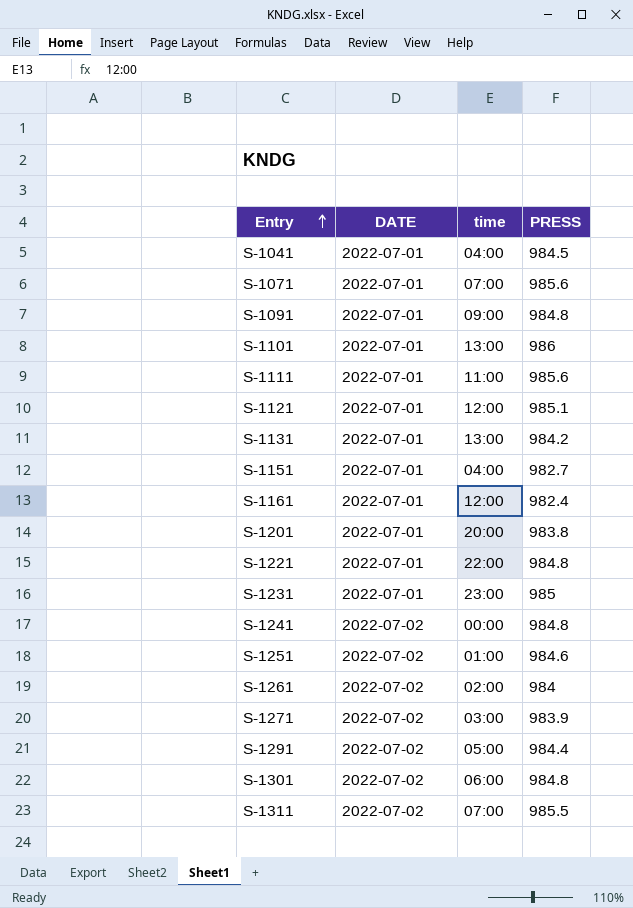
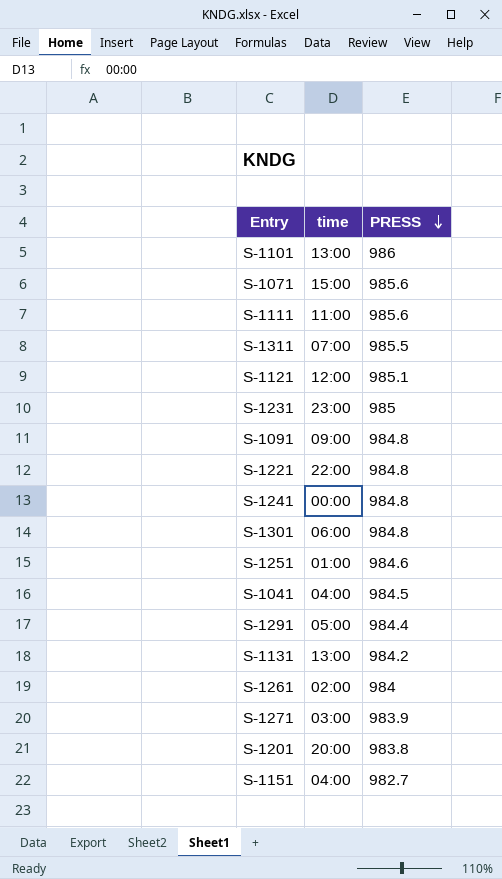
row order: Entry ascending -> PRESS descending
column DATE | position: 2 -> none
row S-1161: 2022-07-01 | 12:00 | 982.4 -> none
S-1071 | time: 07:00 -> 15:00

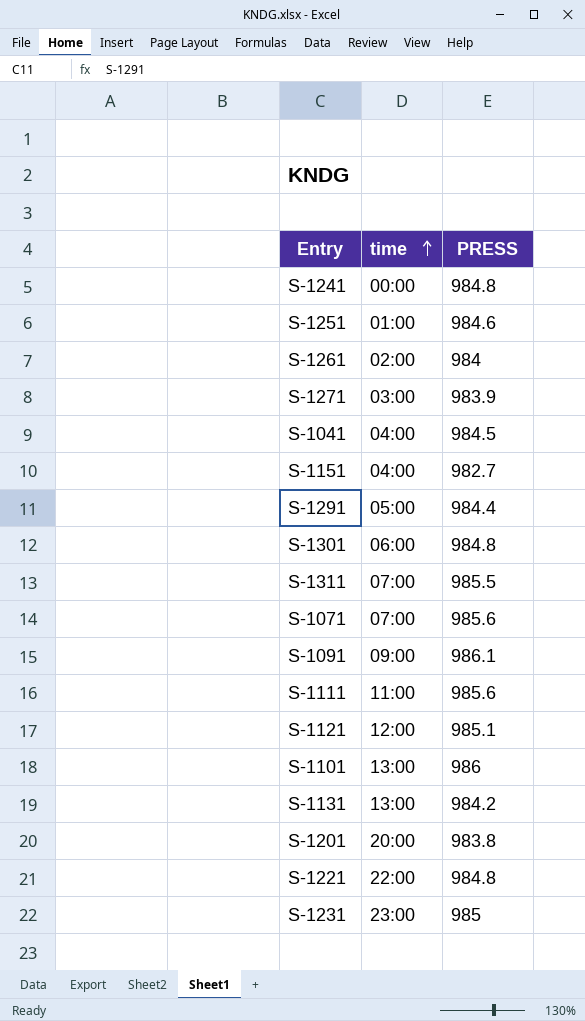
row order: PRESS descending -> time ascending
S-1071 | time: 15:00 -> 07:00
S-1091 | PRESS: 984.8 -> 986.1

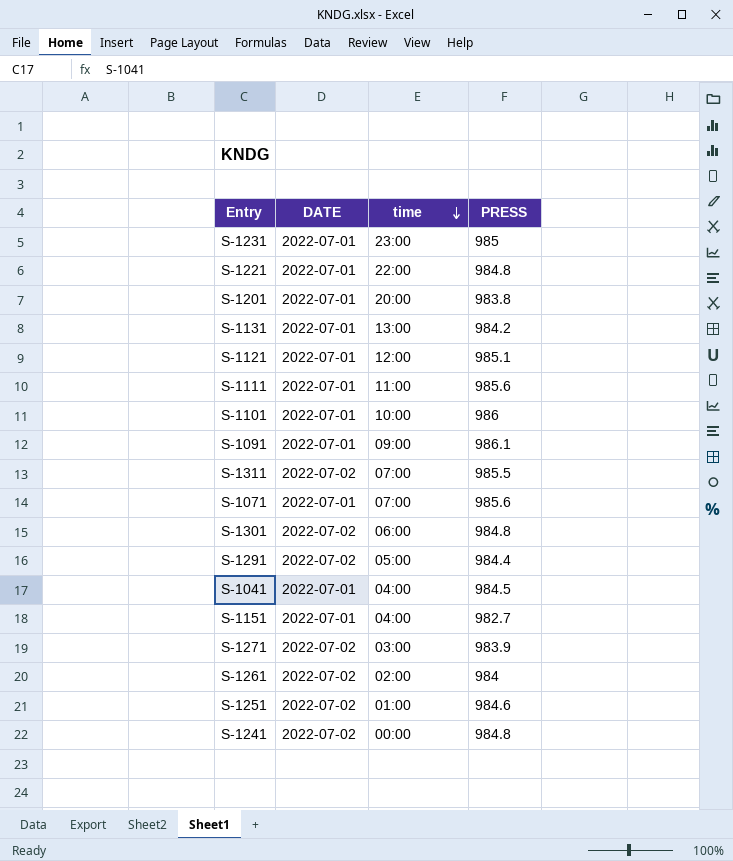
row order: time ascending -> time descending
column DATE | position: none -> 2
S-1101 | time: 13:00 -> 10:00

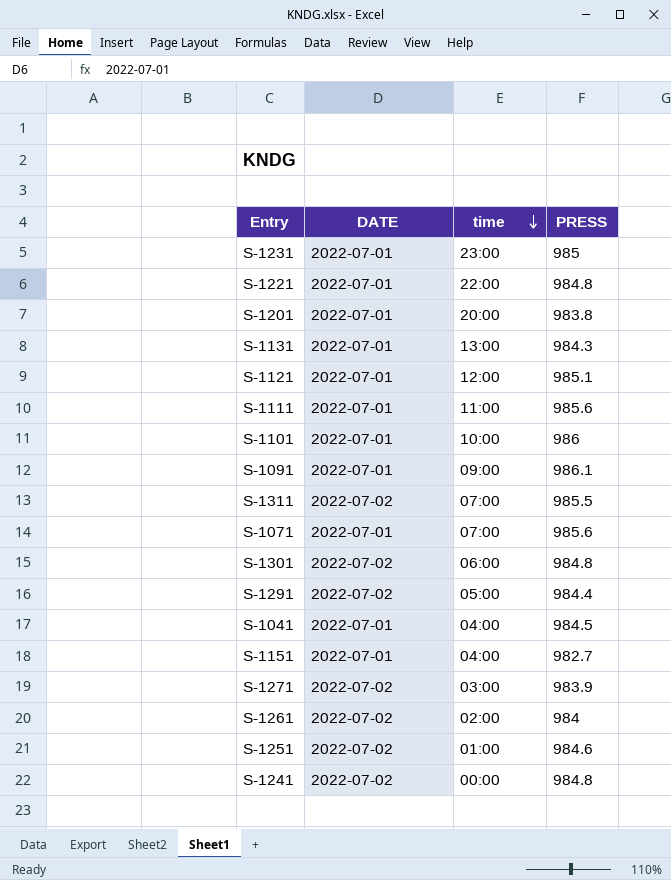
S-1131 | PRESS: 984.2 -> 984.3

